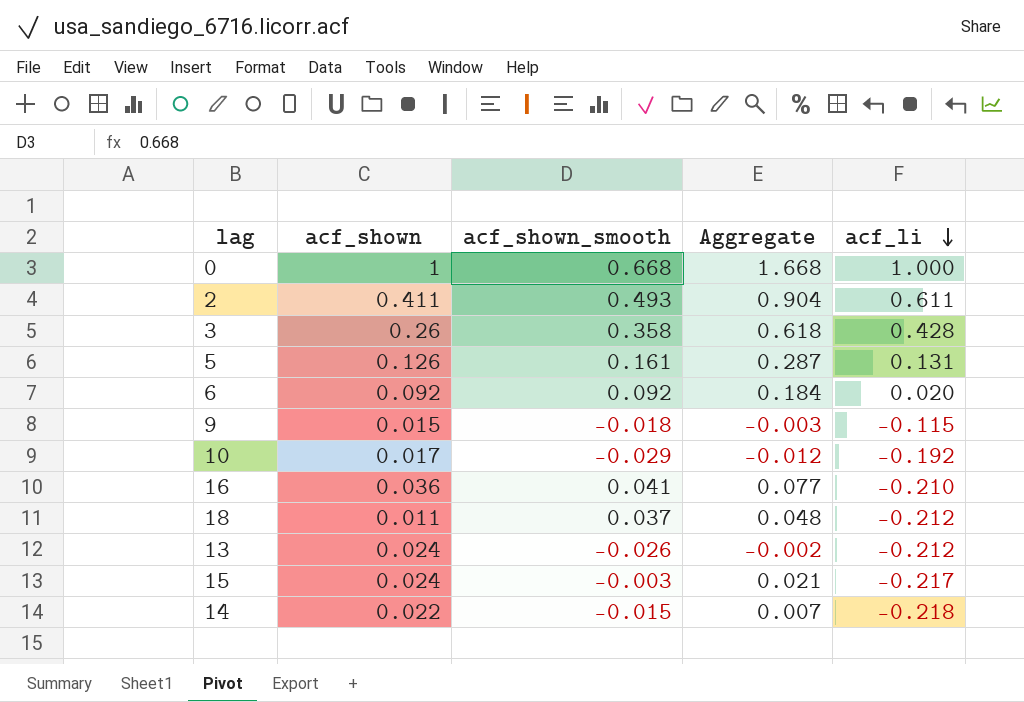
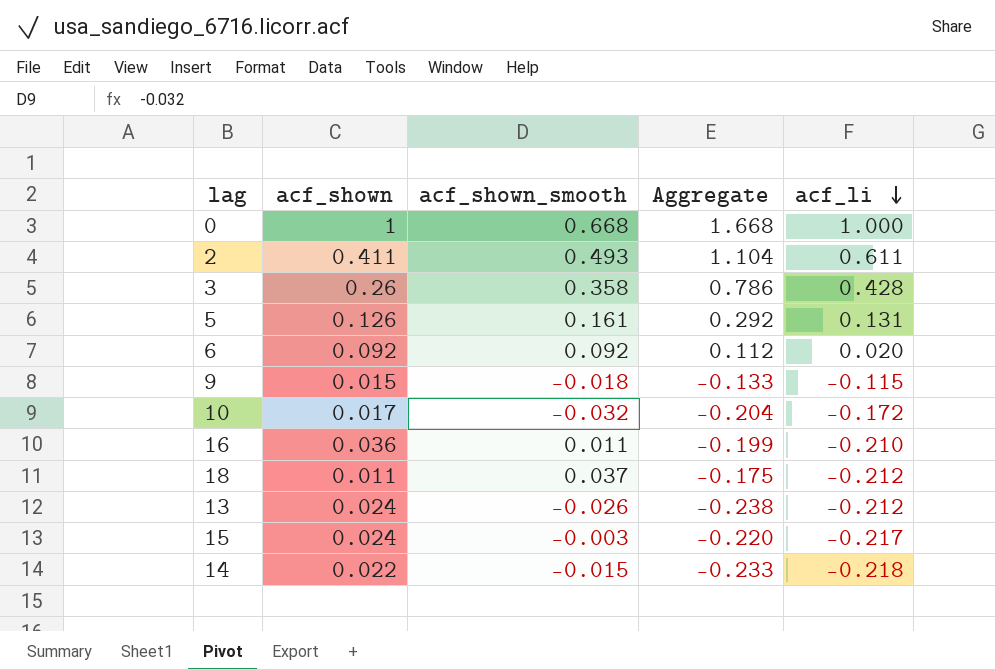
column Aggregate | formula: [acf_shown] + [acf_shown_smooth] -> [acf_shown_smooth] + [acf_li]
10 | acf_shown_smooth: -0.029 -> -0.032
10 | acf_li: -0.192 -> -0.172
16 | acf_shown_smooth: 0.041 -> 0.011

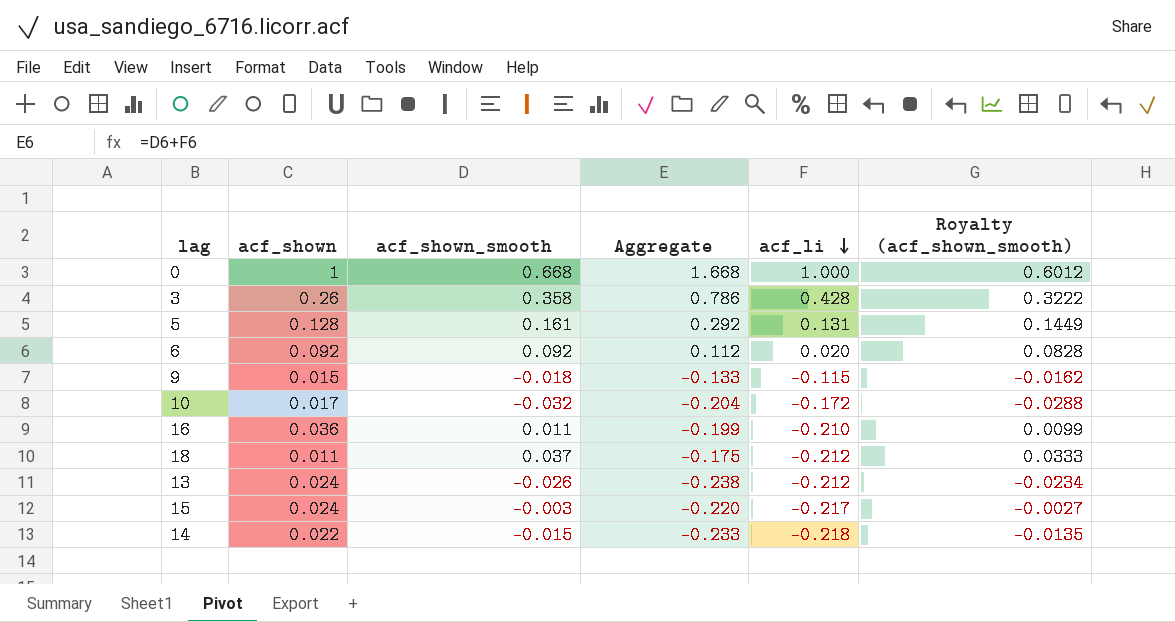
column Royalty (acf_shown_smooth) | formula: none -> [acf_shown_smooth] * 0.9
row 2: 0.411 | 0.493 | 1.104 | 0.611 -> none
5 | acf_shown: 0.126 -> 0.128

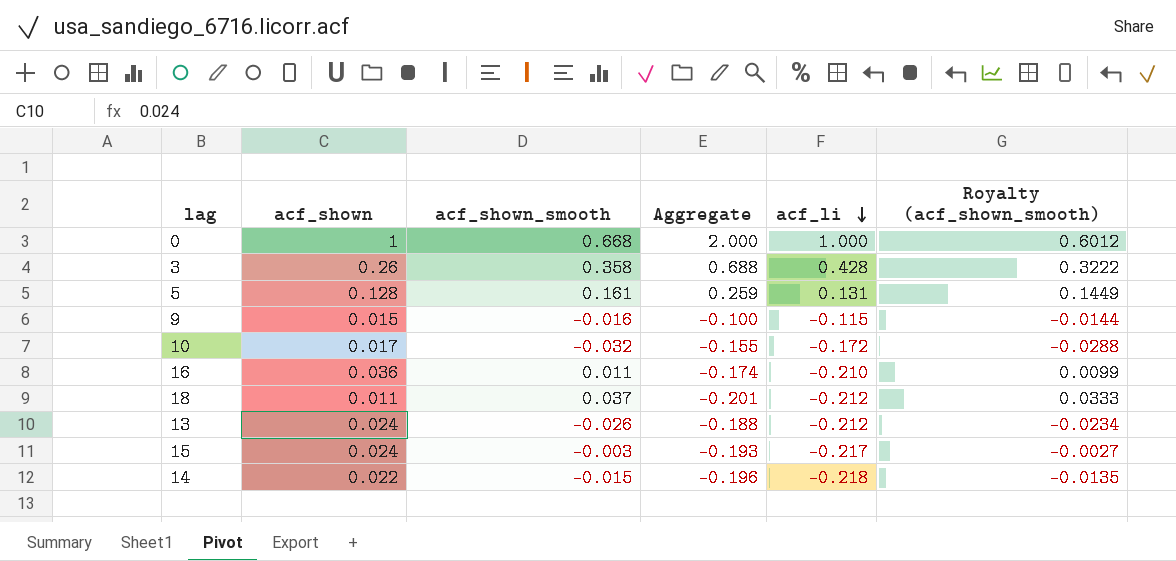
column Aggregate | formula: [acf_shown_smooth] + [acf_li] -> [acf_shown] + [acf_li]
row 6: 0.092 | 0.092 | 0.112 | 0.020 | 0.0828 -> none
9 | acf_shown_smooth: -0.018 -> -0.016
9 | Royalty (acf_shown_smooth): -0.0162 -> -0.0144

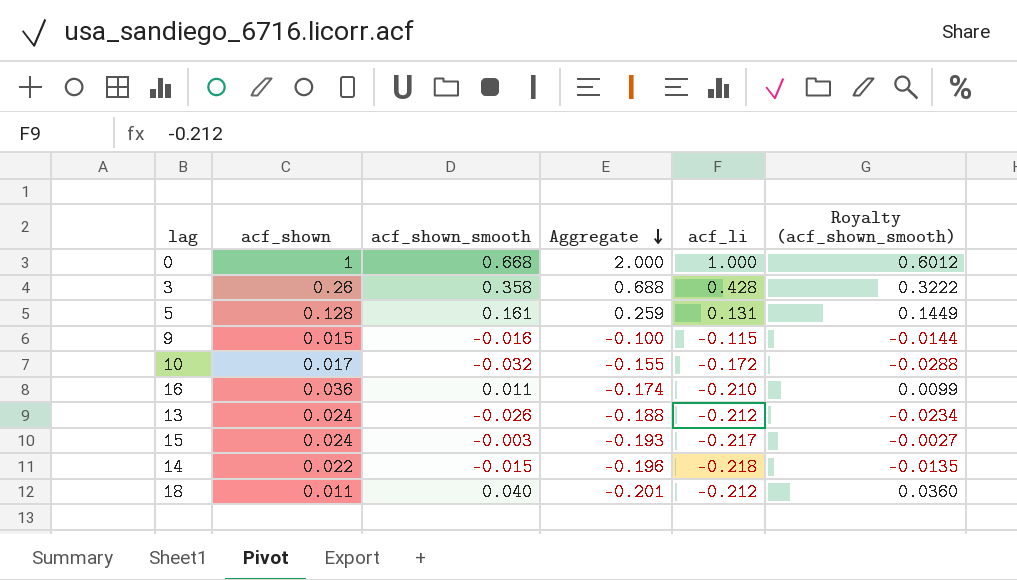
row order: acf_li descending -> Aggregate descending
18 | acf_shown_smooth: 0.037 -> 0.040
18 | Royalty (acf_shown_smooth): 0.0333 -> 0.0360

